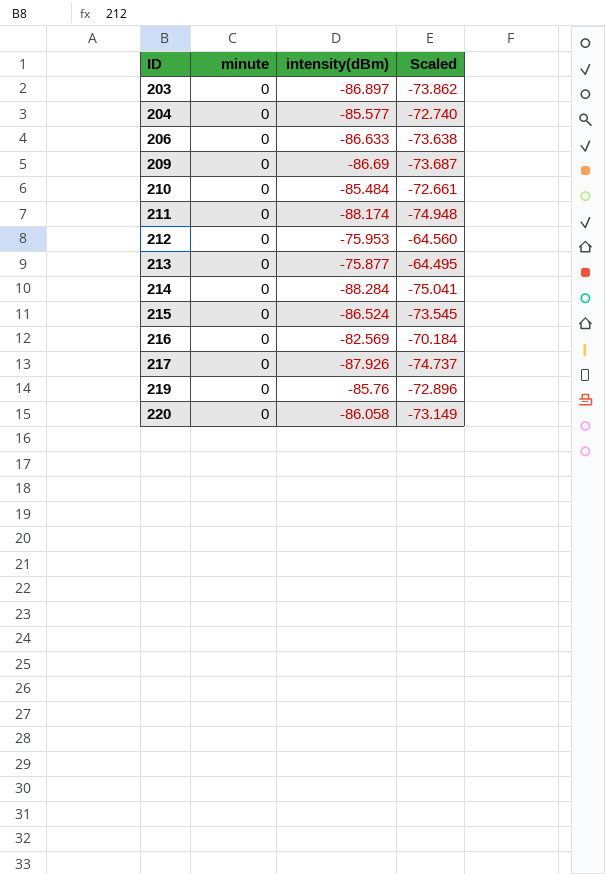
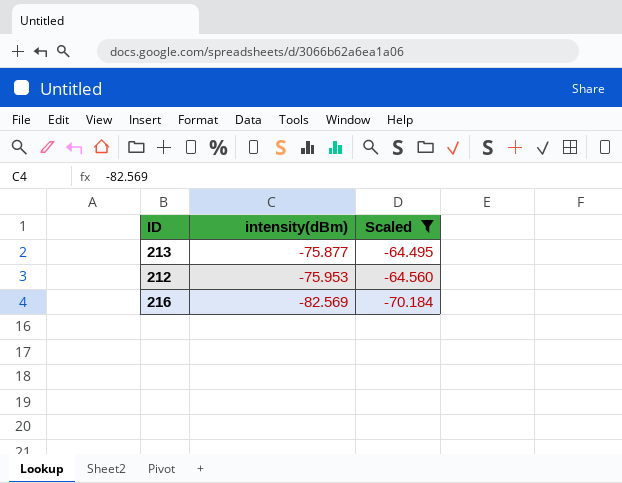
filter: none -> Scaled >= -70.184
row order: ID ascending -> intensity(dBm) descending
column minute | position: 2 -> none

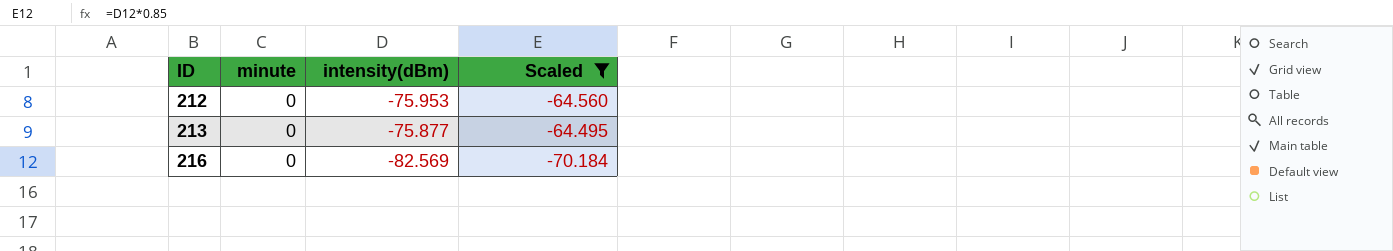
row order: intensity(dBm) descending -> ID ascending
column minute | position: none -> 2

